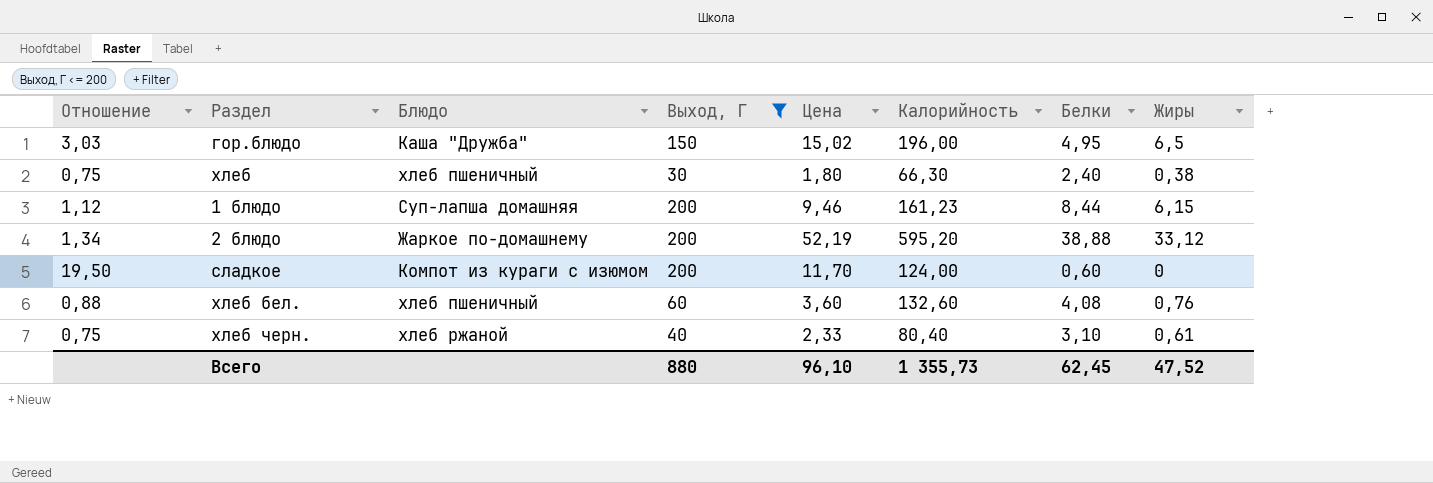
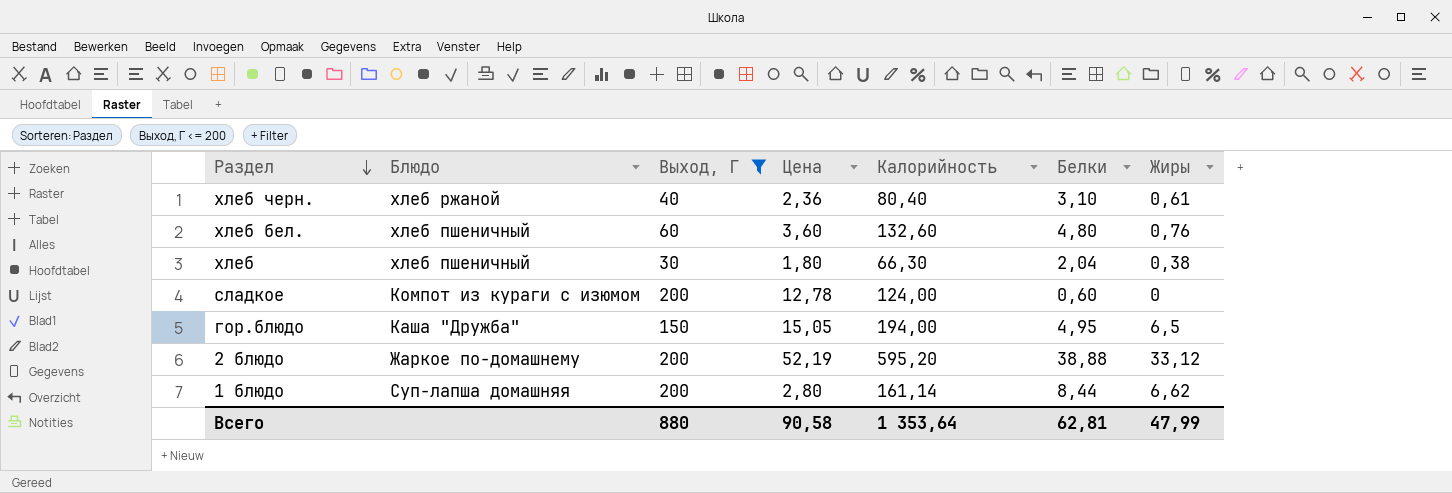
row order: none -> Раздел descending
column Отношение | formula: [Цена] / [Белки] -> none
хлеб черн. | Цена: 2,33 -> 2,36
хлеб бел. | Белки: 4,08 -> 4,80
хлеб | Белки: 2,40 -> 2,04
сладкое | Цена: 11,70 -> 12,78
гор.блюдо | Цена: 15,02 -> 15,05
гор.блюдо | Калорийность: 196,00 -> 194,00
1 блюдо | Цена: 9,46 -> 2,80
1 блюдо | Калорийность: 161,23 -> 161,14
1 блюдо | Жиры: 6,15 -> 6,62
Всего | Цена: 96,10 -> 90,58
Всего | Калорийность: 1 355,73 -> 1 353,64
Всего | Белки: 62,45 -> 62,81
Всего | Жиры: 47,52 -> 47,99

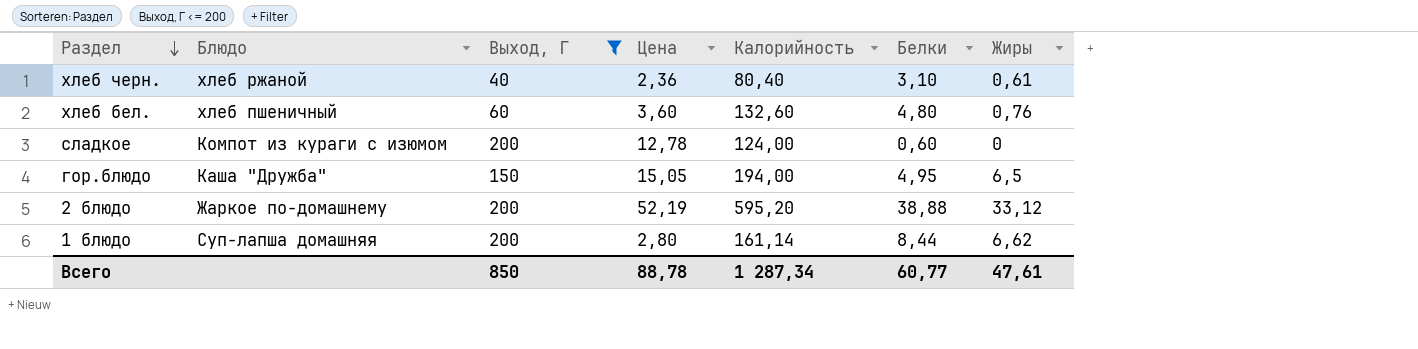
row хлеб: хлеб пшеничный | 30 | 1,80 | 66,30 | 2,04 | 0,38 -> none
Всего | Выход, Г: 880 -> 850
Всего | Цена: 90,58 -> 88,78
Всего | Калорийность: 1 353,64 -> 1 287,34
Всего | Белки: 62,81 -> 60,77
Всего | Жиры: 47,99 -> 47,61

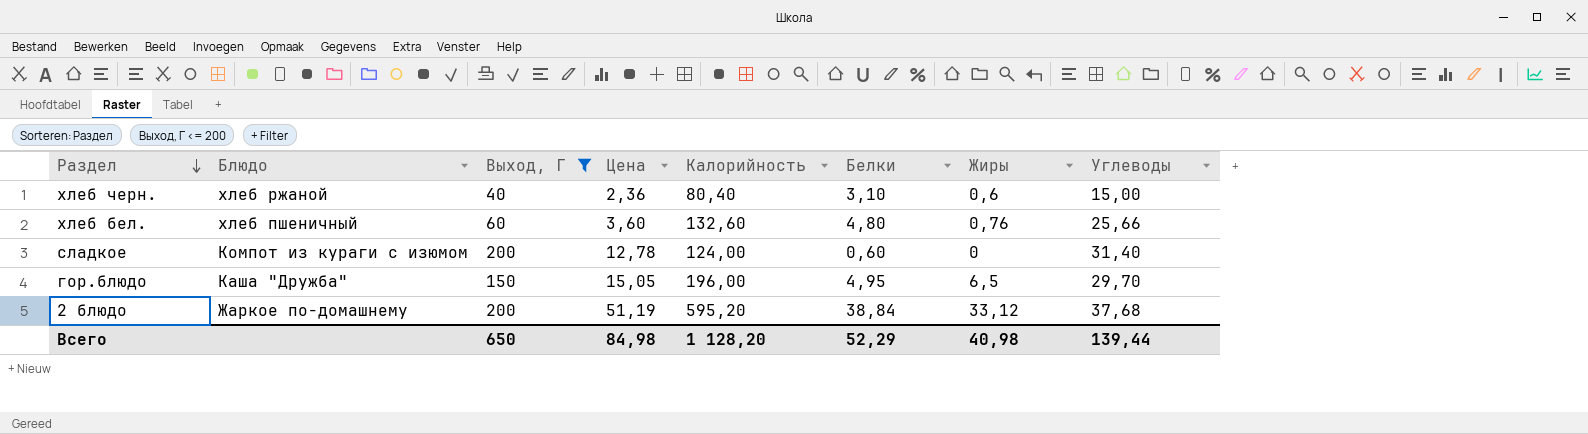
column Углеводы | position: none -> 8
row 1 блюдо: Суп-лапша домашняя | 200 | 2,80 | 161,14 | 8,44 | 6,62 -> none
хлеб черн. | Жиры: 0,61 -> 0,6
гор.блюдо | Калорийность: 194,00 -> 196,00
2 блюдо | Цена: 52,19 -> 51,19
2 блюдо | Белки: 38,88 -> 38,84
Всего | Выход, Г: 850 -> 650
Всего | Цена: 88,78 -> 84,98
Всего | Калорийность: 1 287,34 -> 1 128,20
Всего | Белки: 60,77 -> 52,29
Всего | Жиры: 47,61 -> 40,98

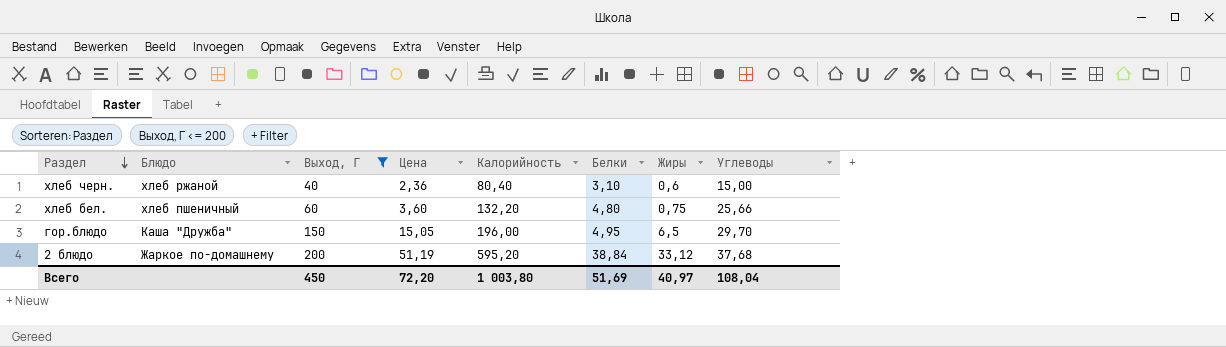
row сладкое: Компот из кураги с изюмом | 200 | 12,78 | 124,00 | 0,60 | 0 | 31,40 -> none
хлеб бел. | Калорийность: 132,60 -> 132,20
хлеб бел. | Жиры: 0,76 -> 0,75
Всего | Выход, Г: 650 -> 450
Всего | Цена: 84,98 -> 72,20
Всего | Калорийность: 1 128,20 -> 1 003,80
Всего | Белки: 52,29 -> 51,69
Всего | Жиры: 40,98 -> 40,97
Всего | Углеводы: 139,44 -> 108,04

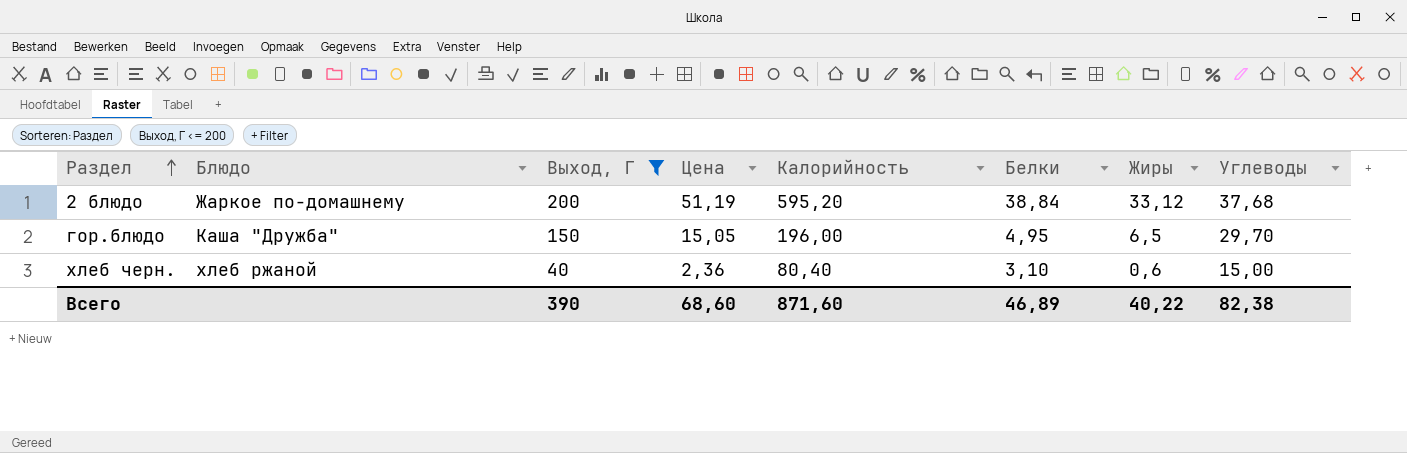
row order: Раздел descending -> Раздел ascending
row хлеб бел.: хлеб пшеничный | 60 | 3,60 | 132,20 | 4,80 | 0,75 | 25,66 -> none
Всего | Выход, Г: 450 -> 390
Всего | Цена: 72,20 -> 68,60
Всего | Калорийность: 1 003,80 -> 871,60
Всего | Белки: 51,69 -> 46,89
Всего | Жиры: 40,97 -> 40,22
Всего | Углеводы: 108,04 -> 82,38

